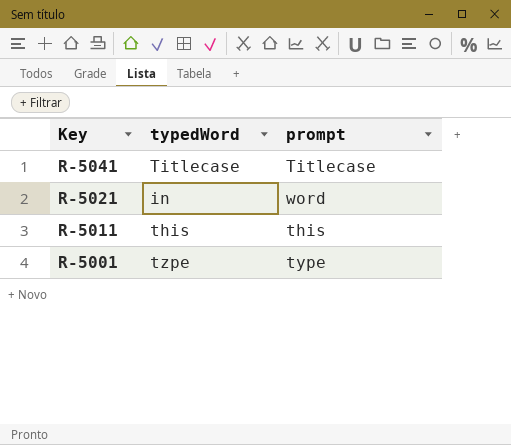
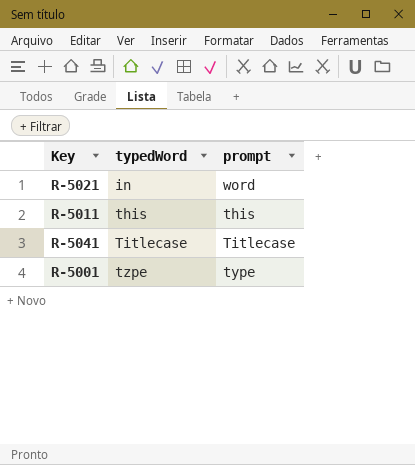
row order: Key descending -> typedWord ascending

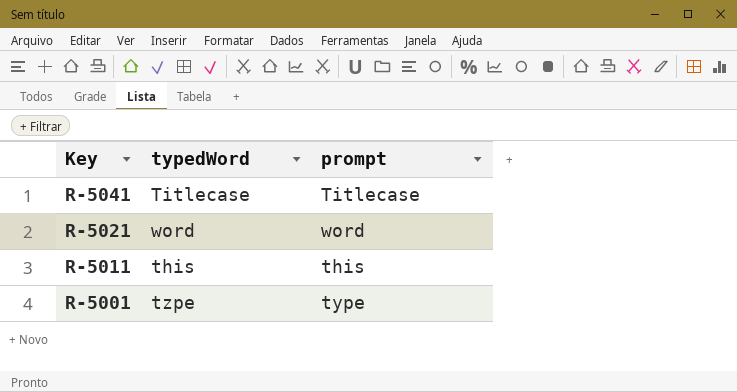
row order: typedWord ascending -> Key descending
R-5021 | typedWord: in -> word

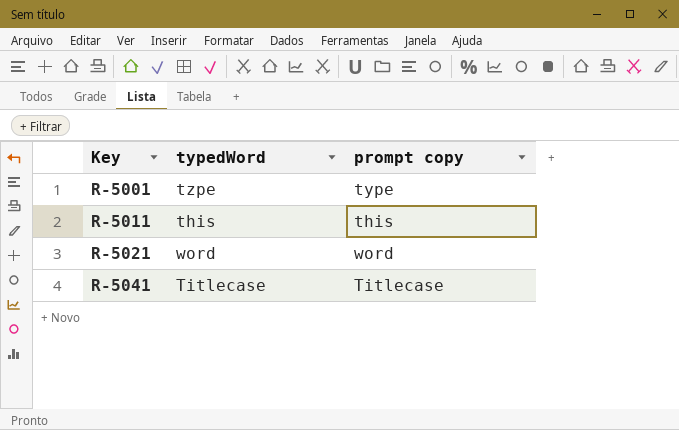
row order: Key descending -> Key ascending
column name: prompt -> prompt copy

